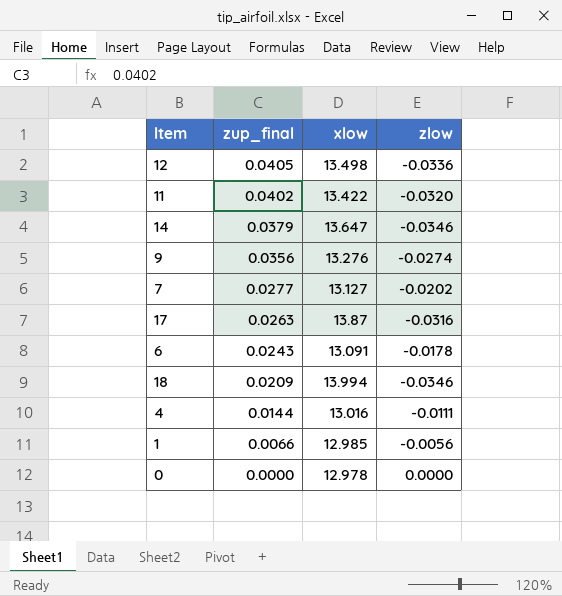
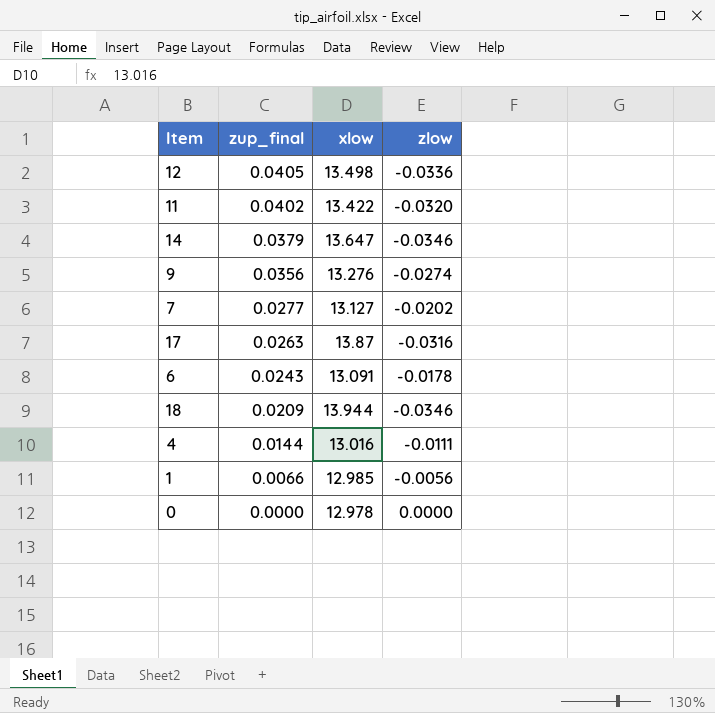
18 | xlow: 13.994 -> 13.944

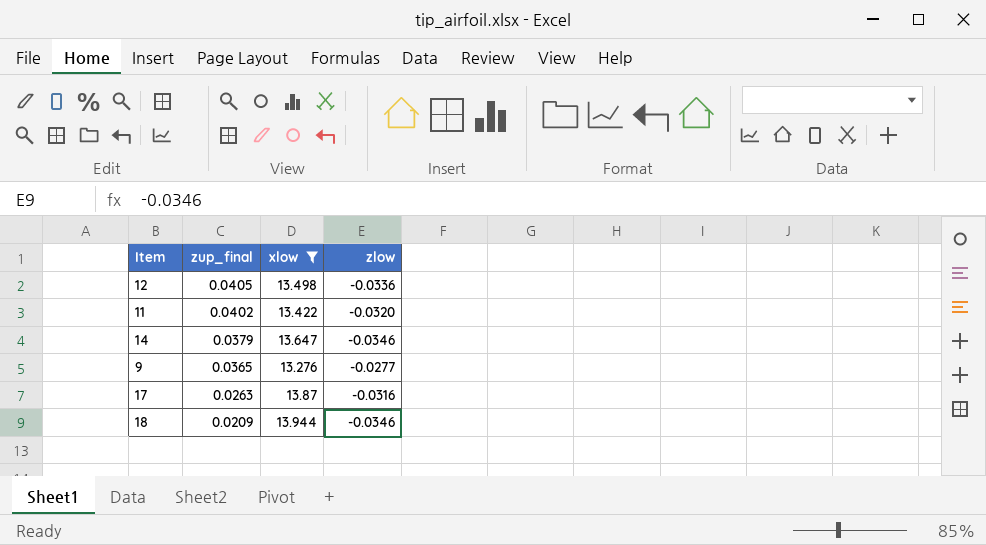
filter: none -> xlow >= 13.276
9 | zup_final: 0.0356 -> 0.0365
9 | zlow: -0.0274 -> -0.0277

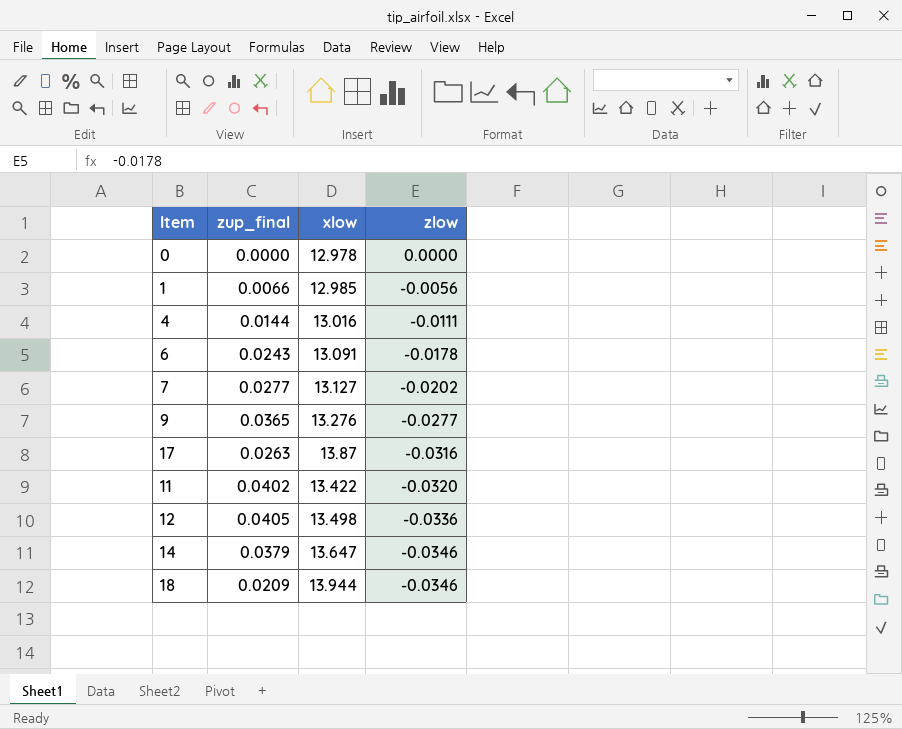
filter: xlow >= 13.276 -> none
row order: zup_final descending -> zlow descending

